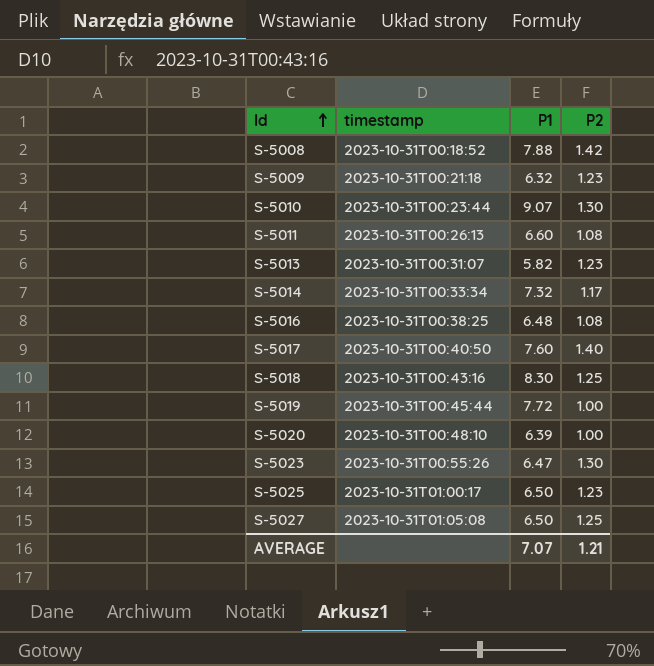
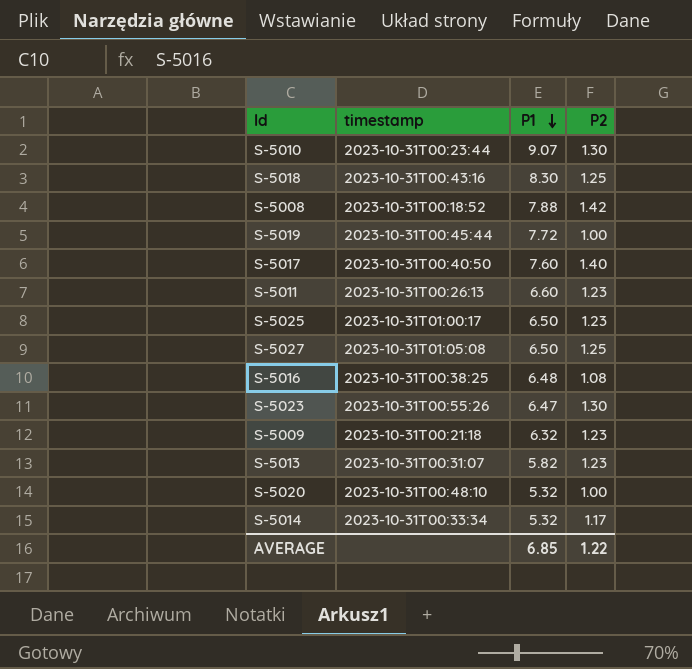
row order: Id ascending -> P1 descending
S-5011 | P2: 1.08 -> 1.23
S-5020 | P1: 6.39 -> 5.32
S-5014 | P1: 7.32 -> 5.32
AVERAGE | P1: 7.07 -> 6.85
AVERAGE | P2: 1.21 -> 1.22

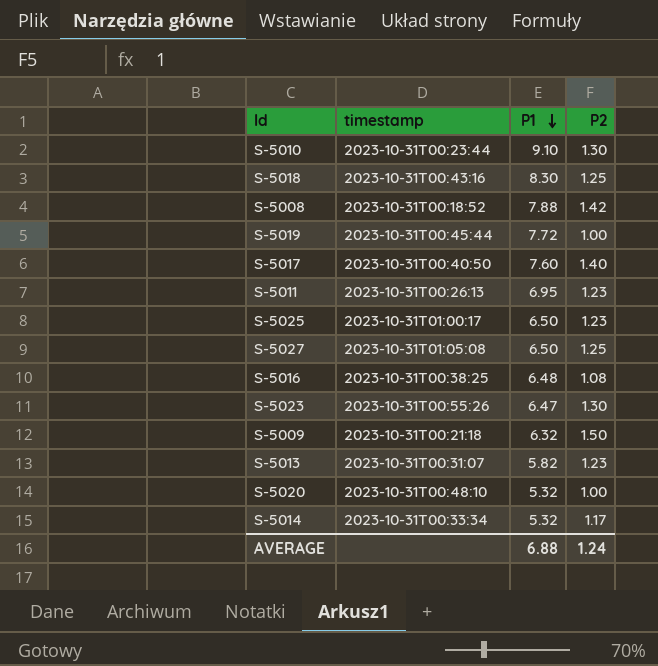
S-5010 | P1: 9.07 -> 9.10
S-5011 | P1: 6.60 -> 6.95
S-5009 | P2: 1.23 -> 1.50
AVERAGE | P1: 6.85 -> 6.88
AVERAGE | P2: 1.22 -> 1.24

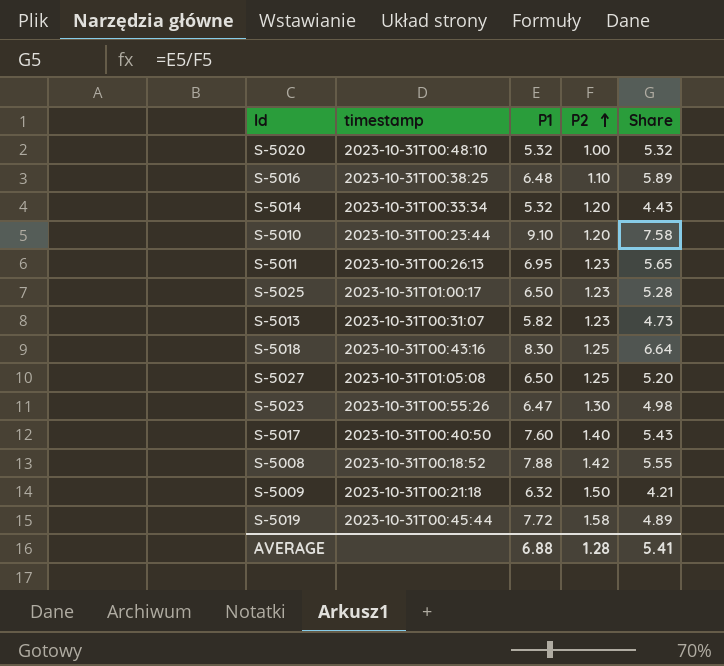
row order: P1 descending -> P2 ascending
column Share | formula: none -> [P1] / [P2]
S-5016 | P2: 1.08 -> 1.10
S-5014 | P2: 1.17 -> 1.20
S-5010 | P2: 1.30 -> 1.20
S-5019 | P2: 1.00 -> 1.58
AVERAGE | P2: 1.24 -> 1.28

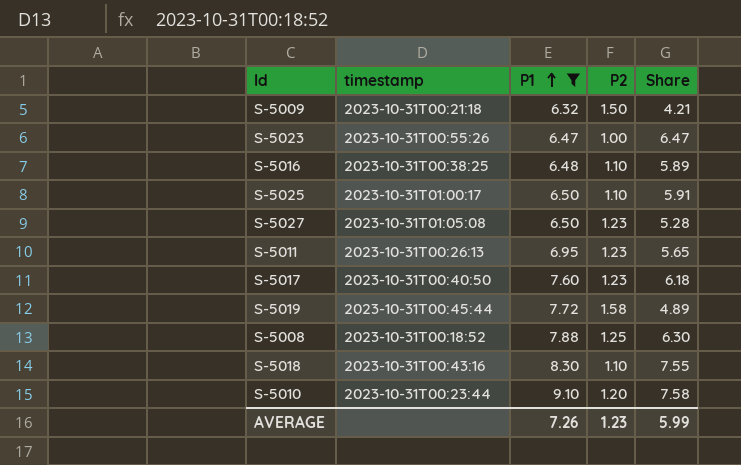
filter: none -> P1 >= 6.32
row order: P2 ascending -> P1 ascending
S-5023 | P2: 1.30 -> 1.00
S-5023 | Share: 4.98 -> 6.47
S-5025 | P2: 1.23 -> 1.10
S-5025 | Share: 5.28 -> 5.91
S-5027 | P2: 1.25 -> 1.23
S-5027 | Share: 5.20 -> 5.28
S-5017 | P2: 1.40 -> 1.23
S-5017 | Share: 5.43 -> 6.18
S-5008 | P2: 1.42 -> 1.25
S-5008 | Share: 5.55 -> 6.30
S-5018 | P2: 1.25 -> 1.10
S-5018 | Share: 6.64 -> 7.55
AVERAGE | P1: 6.88 -> 7.26
AVERAGE | P2: 1.28 -> 1.23
AVERAGE | Share: 5.41 -> 5.99

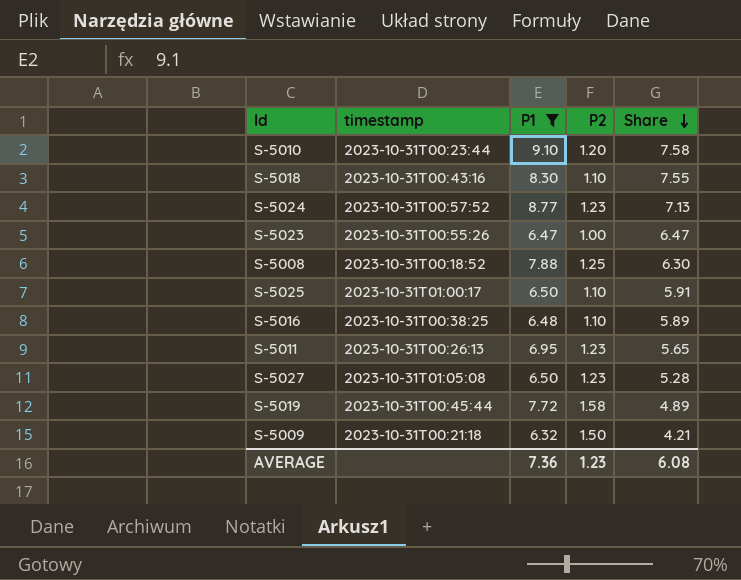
row order: P1 ascending -> Share descending
row S-5017: 2023-10-31T00:40:50 | 7.60 | 1.23 | 6.18 -> none
row S-5024: none -> 2023-10-31T00:57:52 | 8.77 | 1.23 | 7.13
AVERAGE | P1: 7.26 -> 7.36
AVERAGE | Share: 5.99 -> 6.08

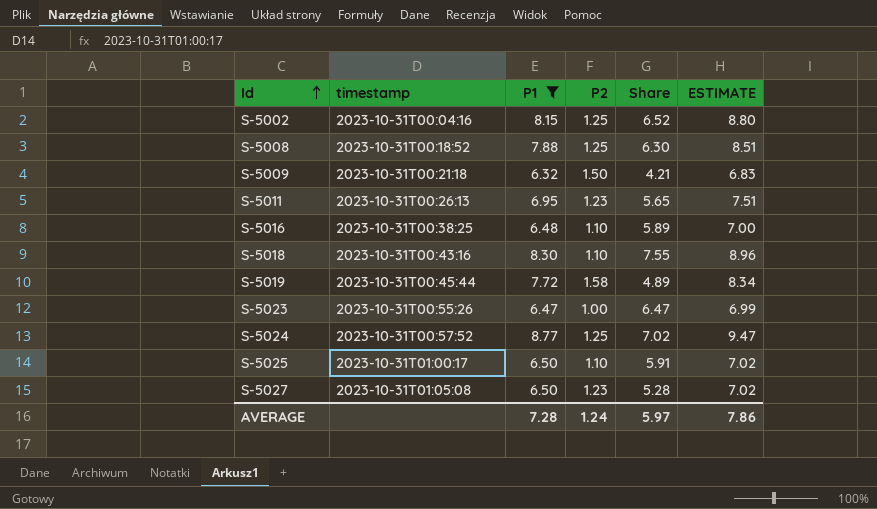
row order: Share descending -> Id ascending
column ESTIMATE | formula: none -> [P1] * 1.08
row S-5010: 2023-10-31T00:23:44 | 9.10 | 1.20 | 7.58 -> none
row S-5002: none -> 2023-10-31T00:04:16 | 8.15 | 1.25 | 6.52 | 8.80
S-5024 | P2: 1.23 -> 1.25
S-5024 | Share: 7.13 -> 7.02
AVERAGE | P1: 7.36 -> 7.28
AVERAGE | P2: 1.23 -> 1.24
AVERAGE | Share: 6.08 -> 5.97

